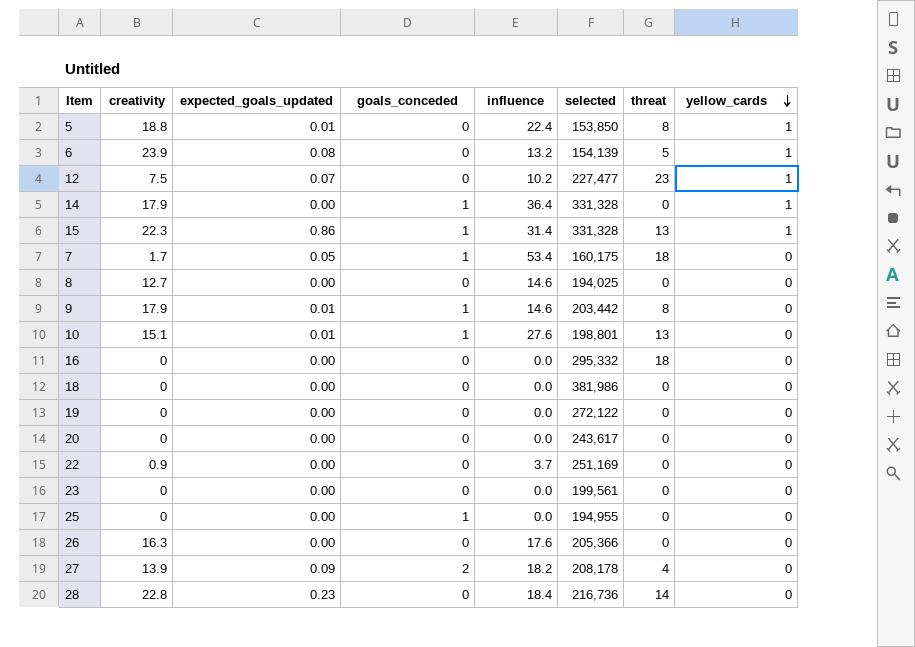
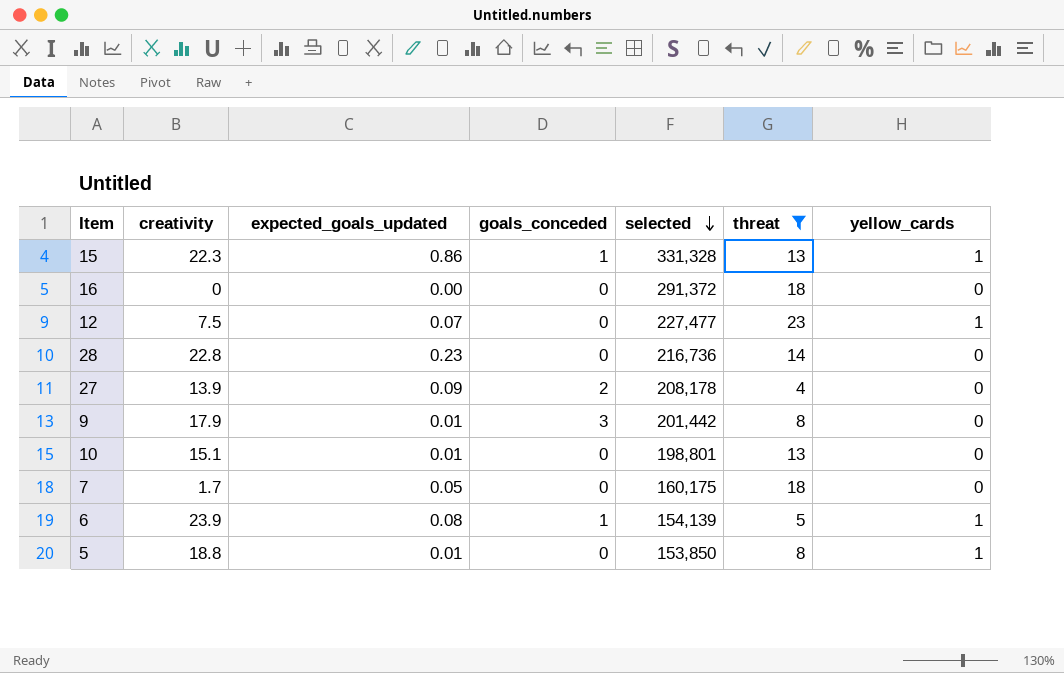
filter: none -> threat != 0
row order: yellow_cards descending -> selected descending
column influence | position: 5 -> none
16 | selected: 295,332 -> 291,372
9 | goals_conceded: 1 -> 3
9 | selected: 203,442 -> 201,442
10 | goals_conceded: 1 -> 0
7 | goals_conceded: 1 -> 0
6 | goals_conceded: 0 -> 1

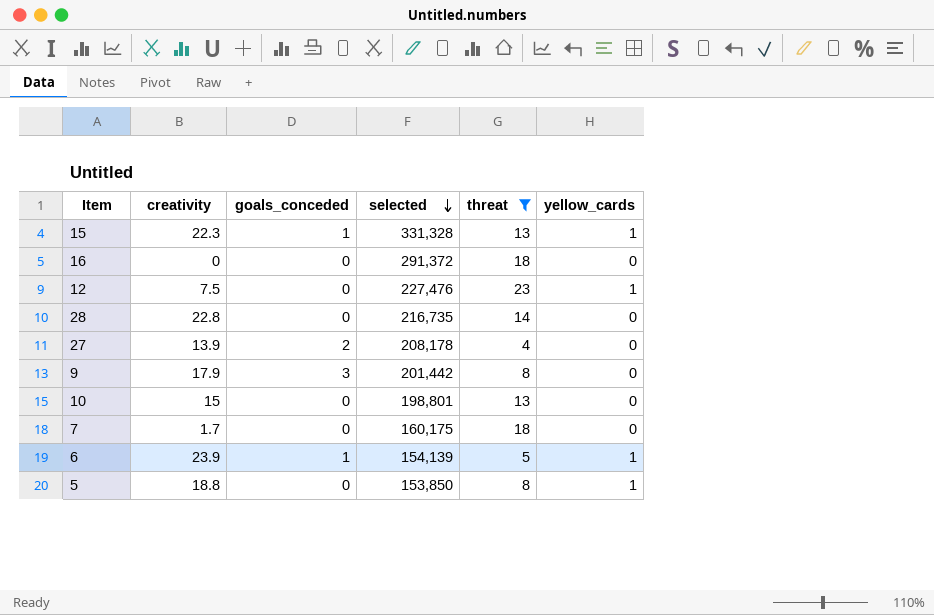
column expected_goals_updated | position: 3 -> none
12 | selected: 227,477 -> 227,476
28 | selected: 216,736 -> 216,735
10 | creativity: 15.1 -> 15

